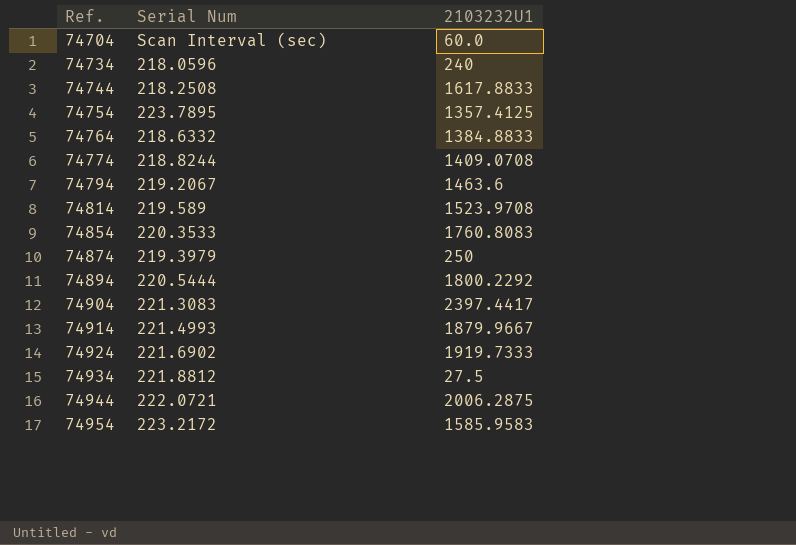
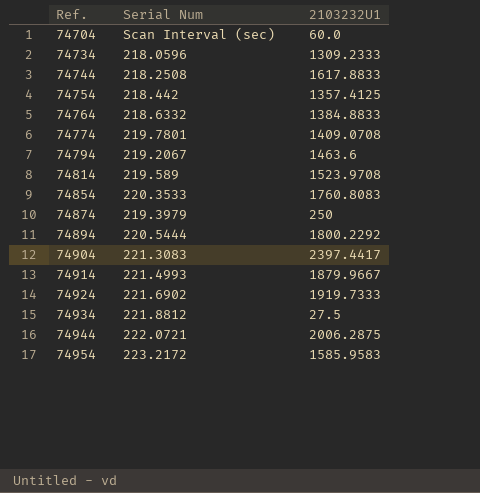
74734 | 2103232U1: 240 -> 1309.2333
74754 | Serial Num: 223.7895 -> 218.442
74774 | Serial Num: 218.8244 -> 219.7801

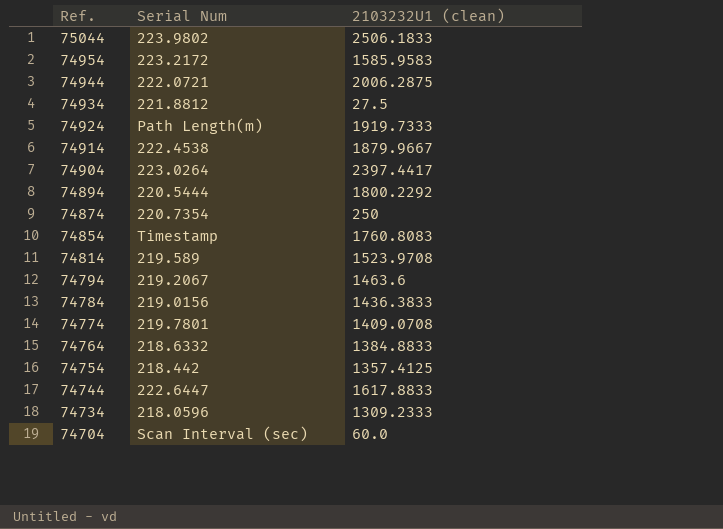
row order: Ref. ascending -> Ref. descending
column name: 2103232U1 -> 2103232U1 (clean)
row 75044: none -> 223.9802 | 2506.1833
74924 | Serial Num: 221.6902 -> Path Length(m)
74914 | Serial Num: 221.4993 -> 222.4538
74904 | Serial Num: 221.3083 -> 223.0264
74874 | Serial Num: 219.3979 -> 220.7354
74854 | Serial Num: 220.3533 -> Timestamp
row 74784: none -> 219.0156 | 1436.3833
74744 | Serial Num: 218.2508 -> 222.6447

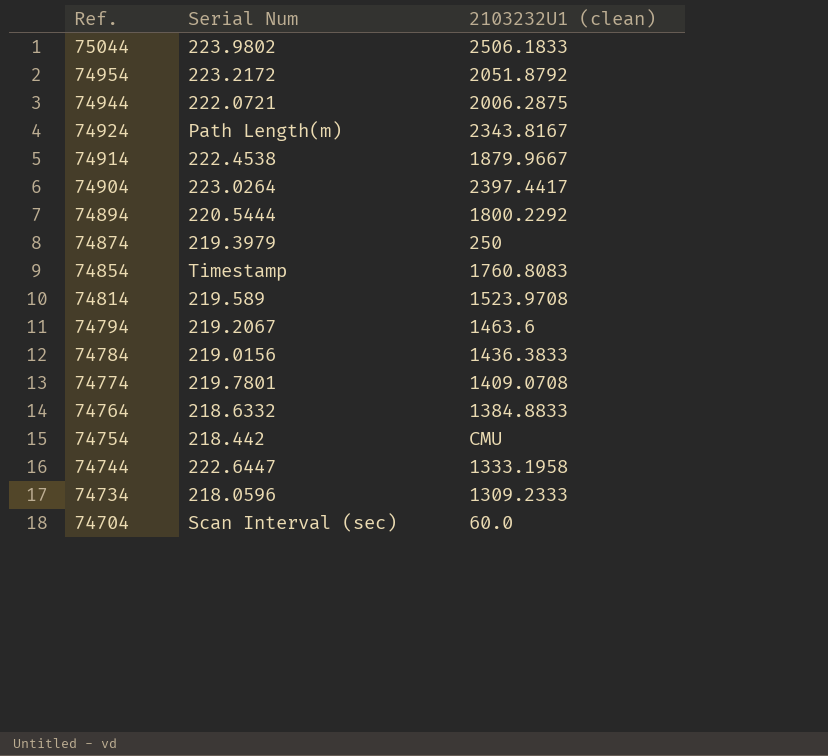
row 74934: 221.8812 | 27.5 -> none
74954 | 2103232U1 (clean): 1585.9583 -> 2051.8792
74924 | 2103232U1 (clean): 1919.7333 -> 2343.8167
74874 | Serial Num: 220.7354 -> 219.3979
74754 | 2103232U1 (clean): 1357.4125 -> CMU
74744 | 2103232U1 (clean): 1617.8833 -> 1333.1958

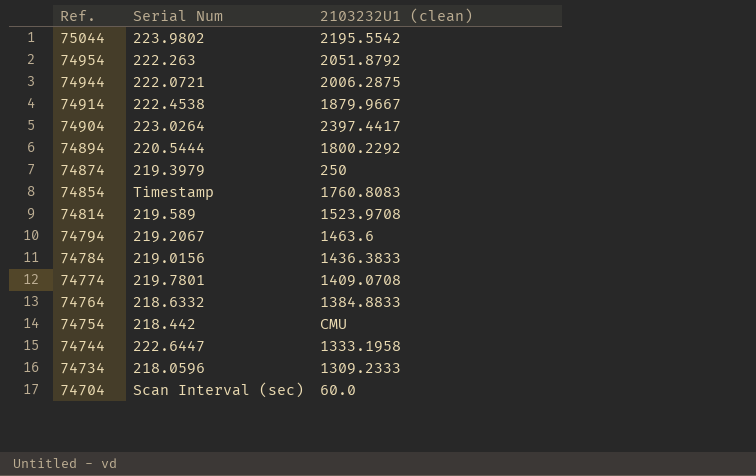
row 74924: Path Length(m) | 2343.8167 -> none
75044 | 2103232U1 (clean): 2506.1833 -> 2195.5542
74954 | Serial Num: 223.2172 -> 222.263

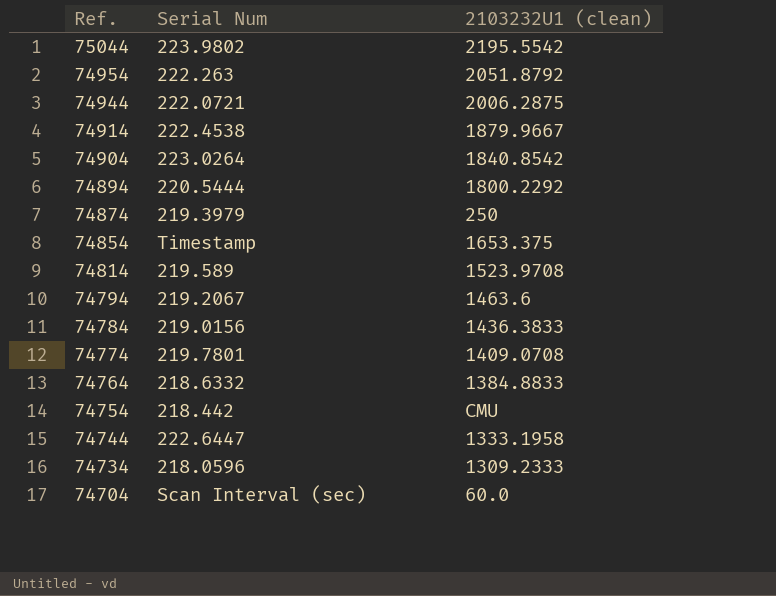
74904 | 2103232U1 (clean): 2397.4417 -> 1840.8542
74854 | 2103232U1 (clean): 1760.8083 -> 1653.375

